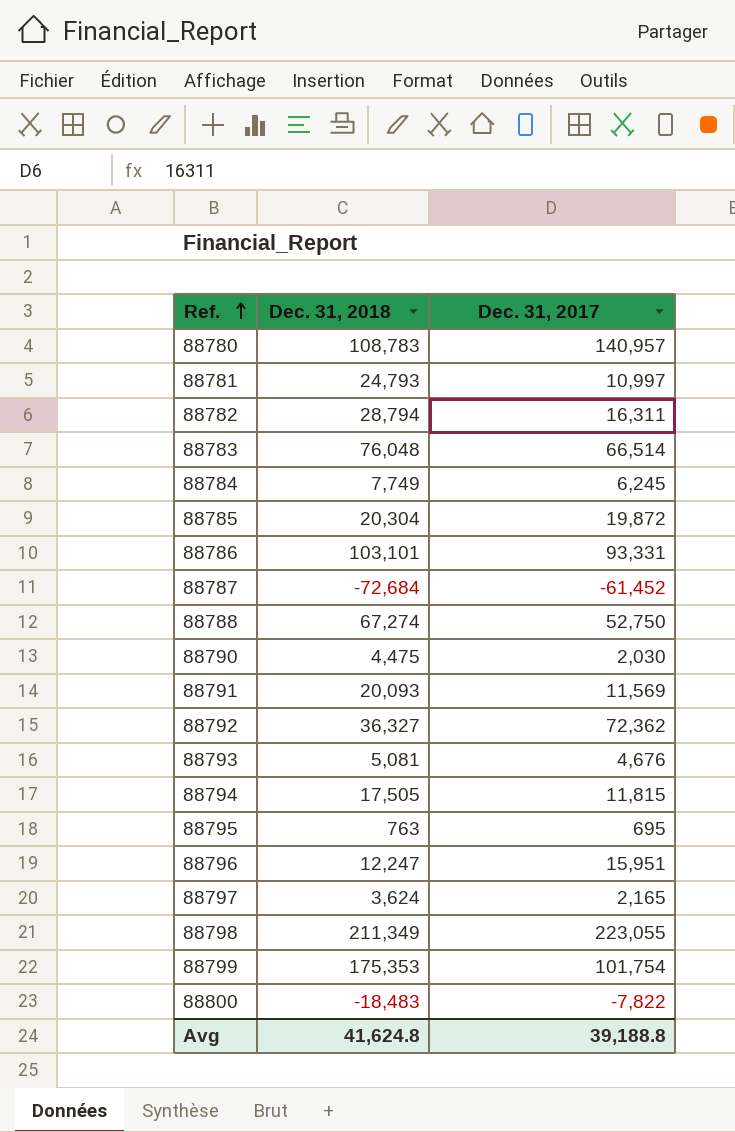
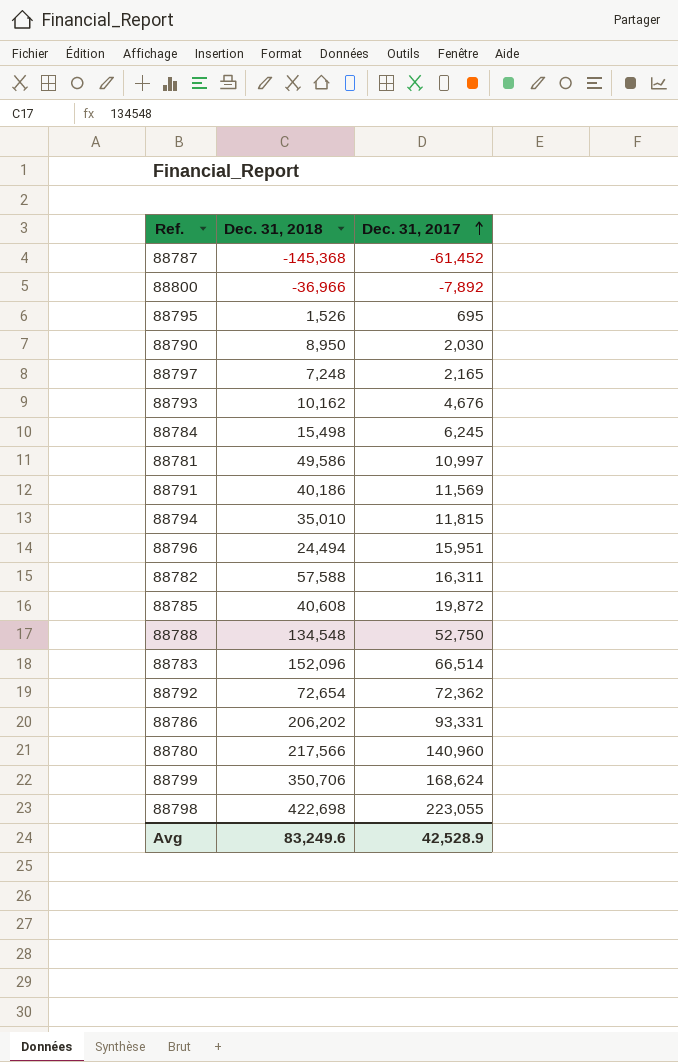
row order: Ref. ascending -> Dec. 31, 2017 ascending
88787 | Dec. 31, 2018: -72,684 -> -145,368
88800 | Dec. 31, 2018: -18,483 -> -36,966
88800 | Dec. 31, 2017: -7,822 -> -7,892
88795 | Dec. 31, 2018: 763 -> 1,526
88790 | Dec. 31, 2018: 4,475 -> 8,950
88797 | Dec. 31, 2018: 3,624 -> 7,248
88793 | Dec. 31, 2018: 5,081 -> 10,162
88784 | Dec. 31, 2018: 7,749 -> 15,498
88781 | Dec. 31, 2018: 24,793 -> 49,586
88791 | Dec. 31, 2018: 20,093 -> 40,186
88794 | Dec. 31, 2018: 17,505 -> 35,010
88796 | Dec. 31, 2018: 12,247 -> 24,494
88782 | Dec. 31, 2018: 28,794 -> 57,588
88785 | Dec. 31, 2018: 20,304 -> 40,608
88788 | Dec. 31, 2018: 67,274 -> 134,548
88783 | Dec. 31, 2018: 76,048 -> 152,096
88792 | Dec. 31, 2018: 36,327 -> 72,654
88786 | Dec. 31, 2018: 103,101 -> 206,202
88780 | Dec. 31, 2018: 108,783 -> 217,566
88780 | Dec. 31, 2017: 140,957 -> 140,960
88799 | Dec. 31, 2018: 175,353 -> 350,706
88799 | Dec. 31, 2017: 101,754 -> 168,624
88798 | Dec. 31, 2018: 211,349 -> 422,698
Avg | Dec. 31, 2018: 41,624.8 -> 83,249.6
Avg | Dec. 31, 2017: 39,188.8 -> 42,528.9

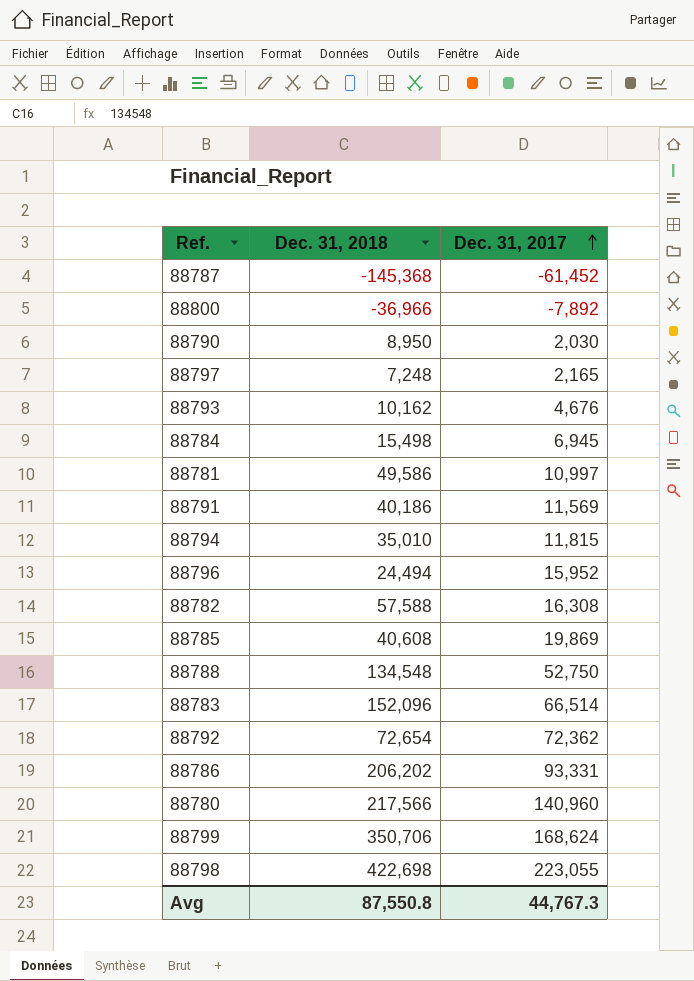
row 88795: 1,526 | 695 -> none
88784 | Dec. 31, 2017: 6,245 -> 6,945
88796 | Dec. 31, 2017: 15,951 -> 15,952
88782 | Dec. 31, 2017: 16,311 -> 16,308
88785 | Dec. 31, 2017: 19,872 -> 19,869
Avg | Dec. 31, 2018: 83,249.6 -> 87,550.8
Avg | Dec. 31, 2017: 42,528.9 -> 44,767.3

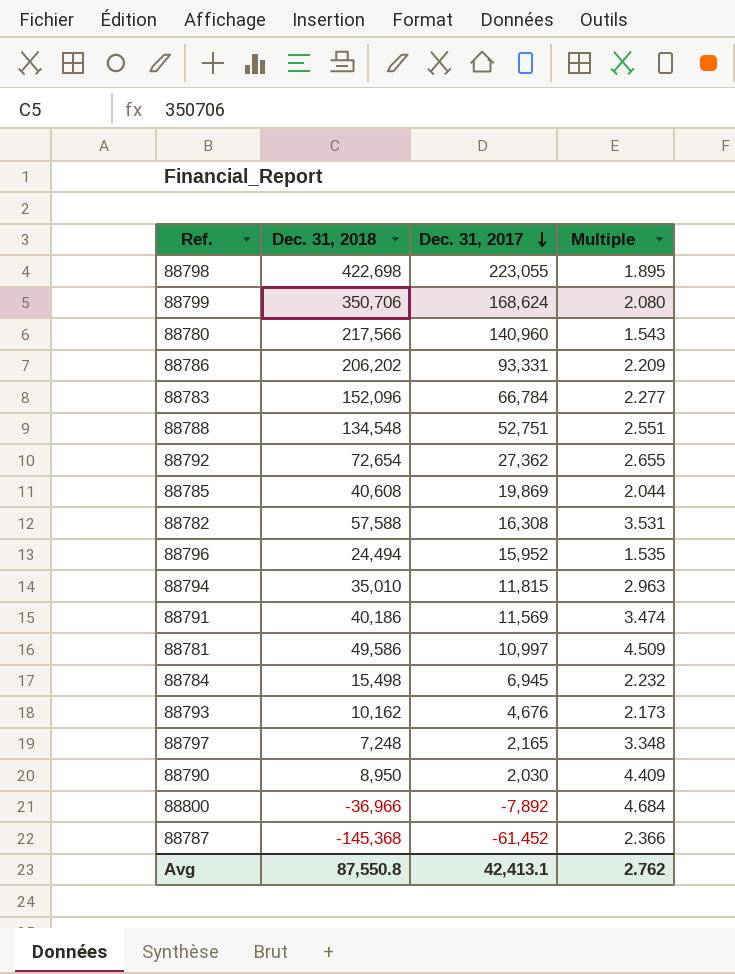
row order: Dec. 31, 2017 ascending -> Dec. 31, 2017 descending
column Multiple | formula: none -> [Dec. 31, 2018] / [Dec. 31, 2017]
88783 | Dec. 31, 2017: 66,514 -> 66,784
88788 | Dec. 31, 2017: 52,750 -> 52,751
88792 | Dec. 31, 2017: 72,362 -> 27,362
Avg | Dec. 31, 2017: 44,767.3 -> 42,413.1

